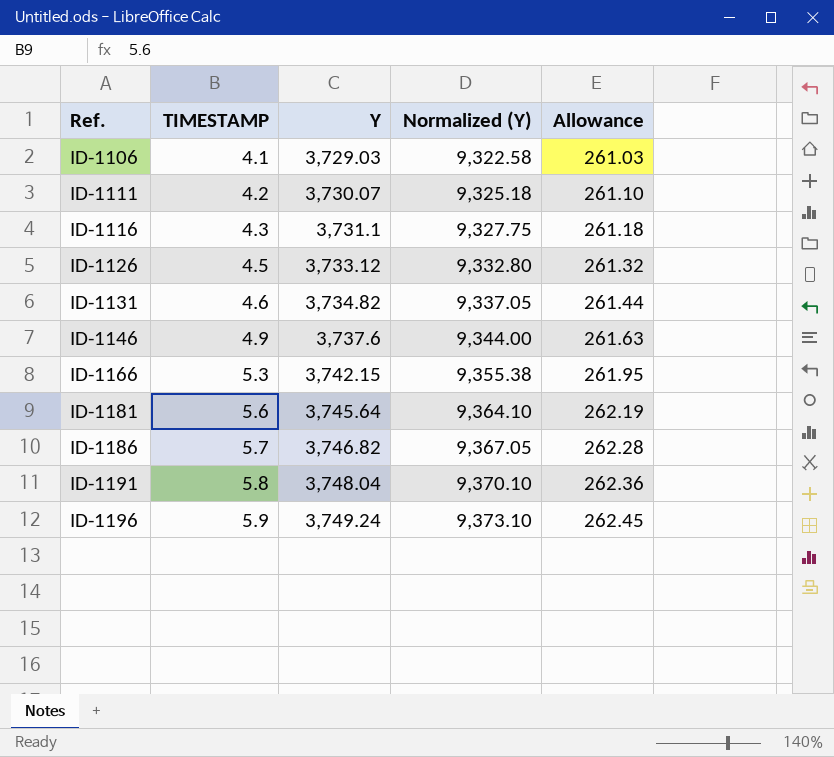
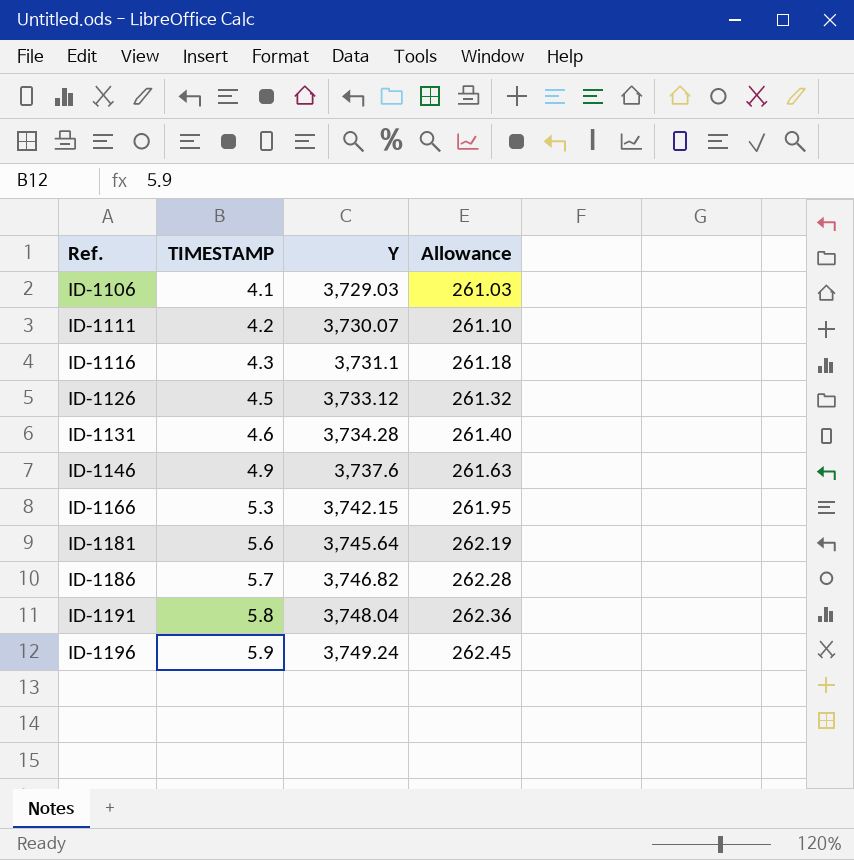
column Normalized (Y) | formula: [Y] * 2.5 -> none
ID-1131 | Y: 3,734.82 -> 3,734.28
ID-1131 | Allowance: 261.44 -> 261.40

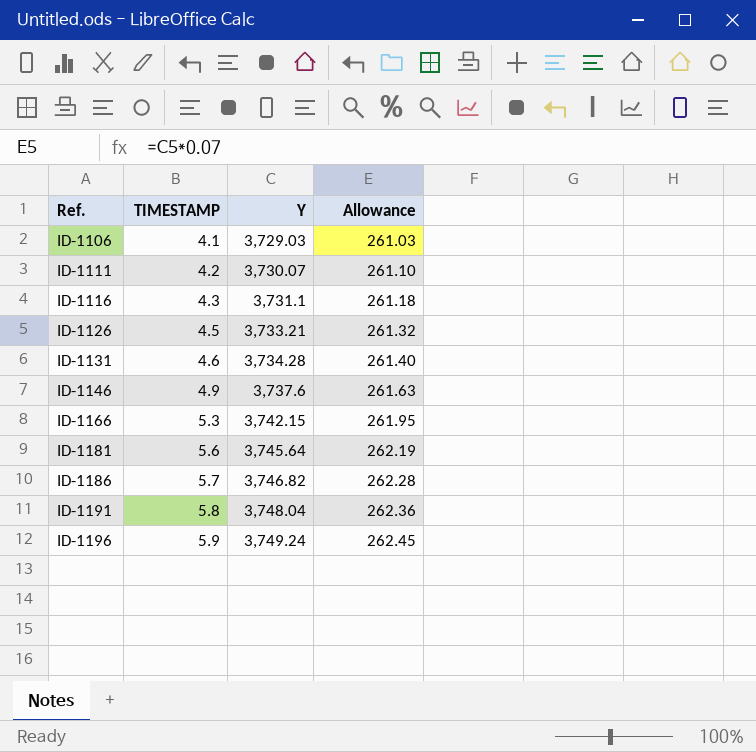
ID-1126 | Y: 3,733.12 -> 3,733.21

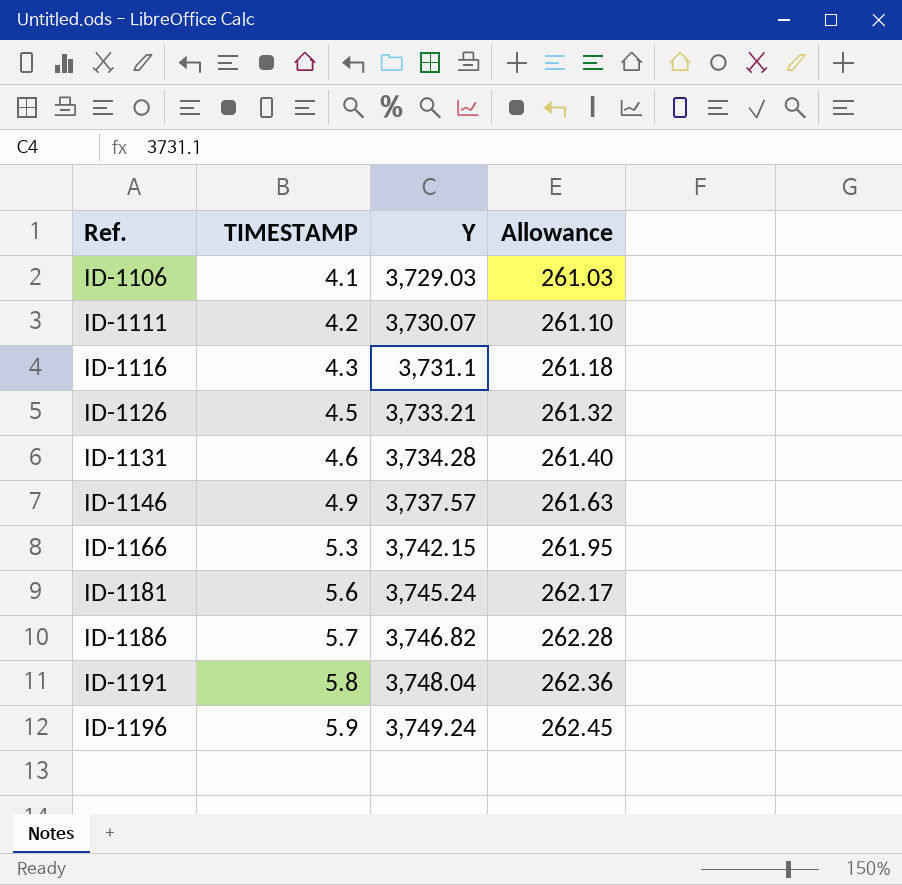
ID-1146 | Y: 3,737.6 -> 3,737.57
ID-1181 | Y: 3,745.64 -> 3,745.24
ID-1181 | Allowance: 262.19 -> 262.17

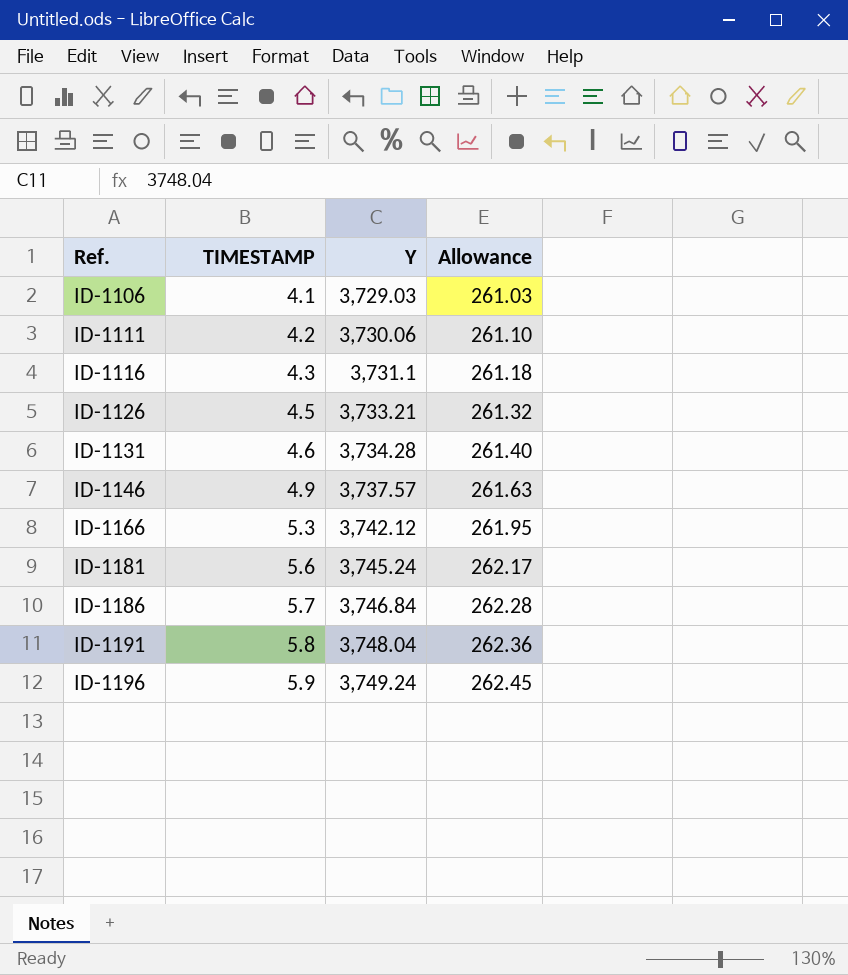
ID-1111 | Y: 3,730.07 -> 3,730.06
ID-1166 | Y: 3,742.15 -> 3,742.12
ID-1186 | Y: 3,746.82 -> 3,746.84

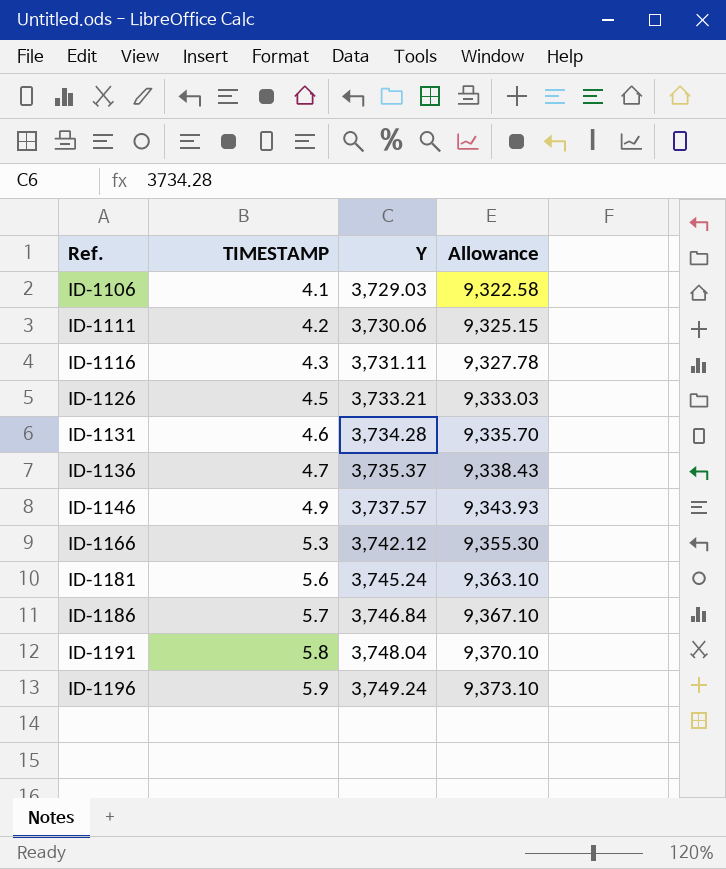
column Allowance | formula: [Y] * 0.07 -> [Y] * 2.5
ID-1116 | Y: 3,731.1 -> 3,731.11
row ID-1136: none -> 4.7 | 3,735.37 | 9,338.43

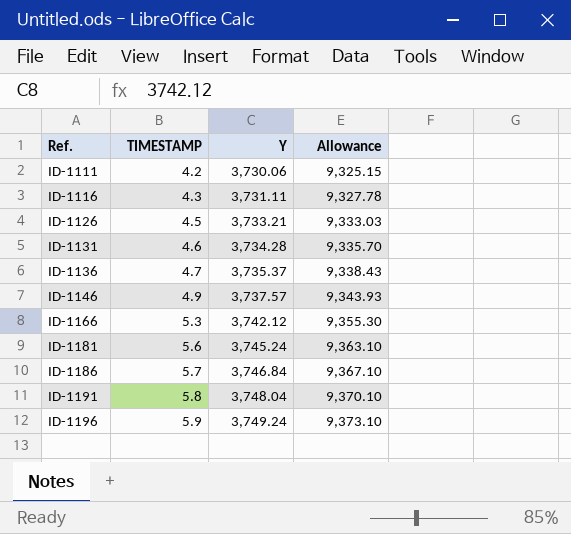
row ID-1106: 4.1 | 3,729.03 | 9,322.58 -> none

